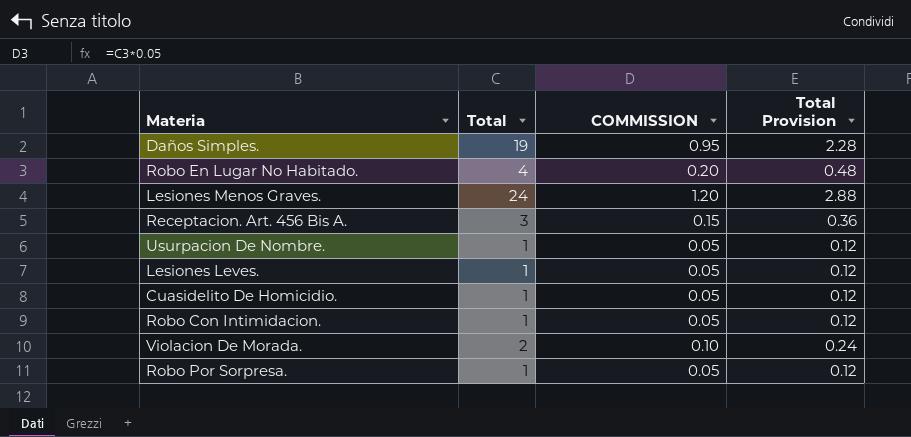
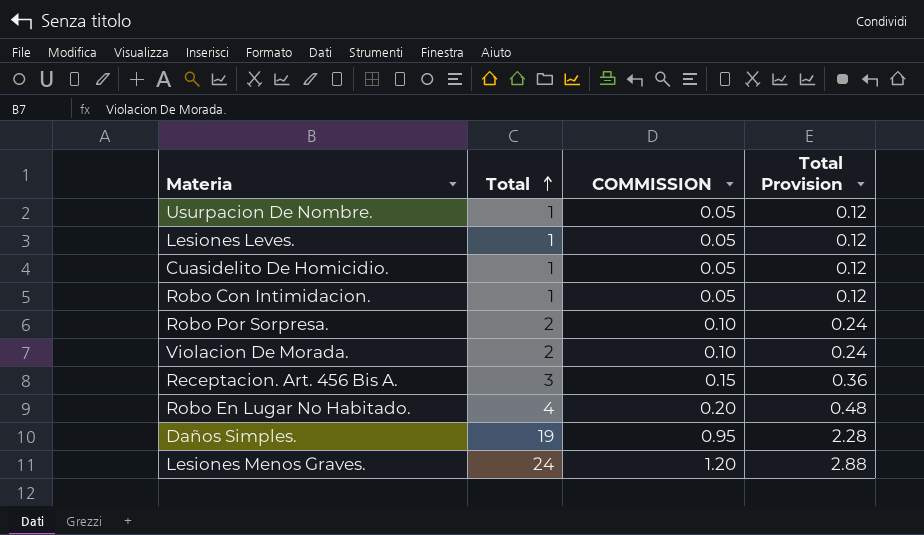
row order: none -> Total ascending
Robo Por Sorpresa. | Total: 1 -> 2
Robo Por Sorpresa. | COMMISSION: 0.05 -> 0.10
Robo Por Sorpresa. | Total Provision: 0.12 -> 0.24

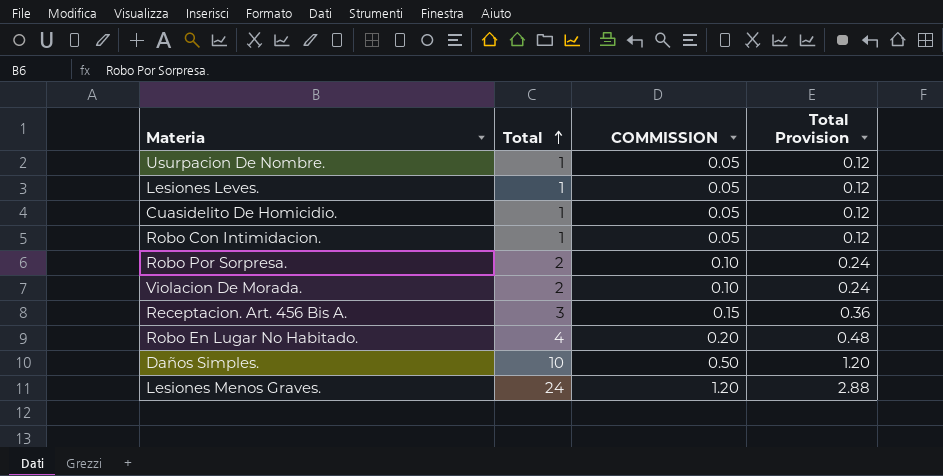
Daños Simples. | Total: 19 -> 10
Daños Simples. | COMMISSION: 0.95 -> 0.50
Daños Simples. | Total Provision: 2.28 -> 1.20

